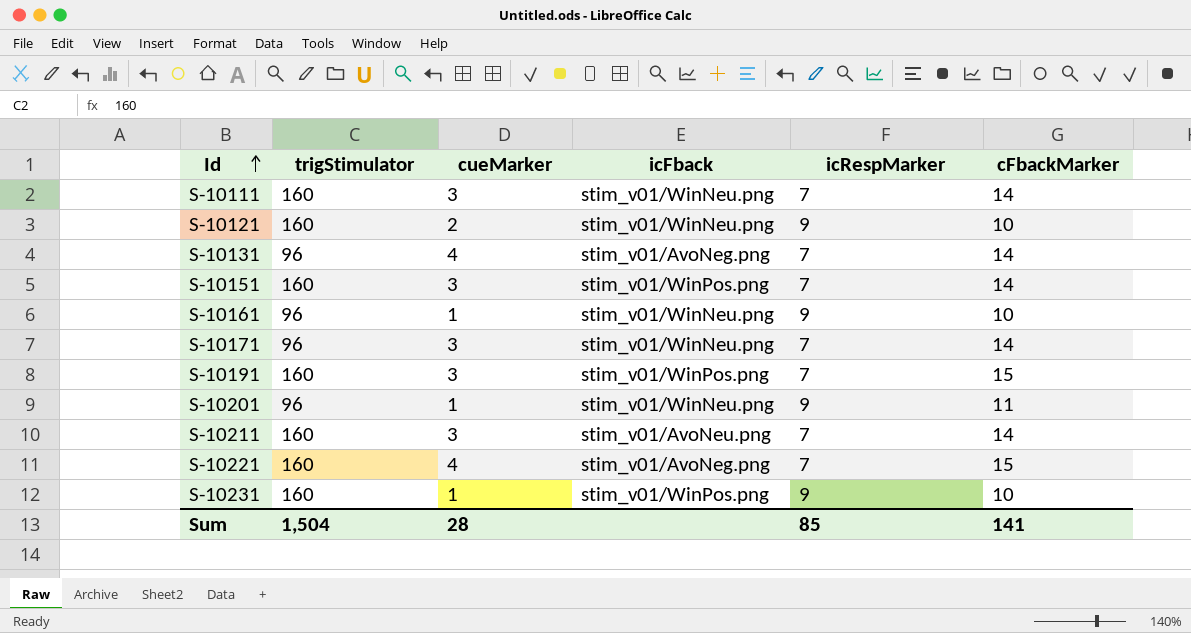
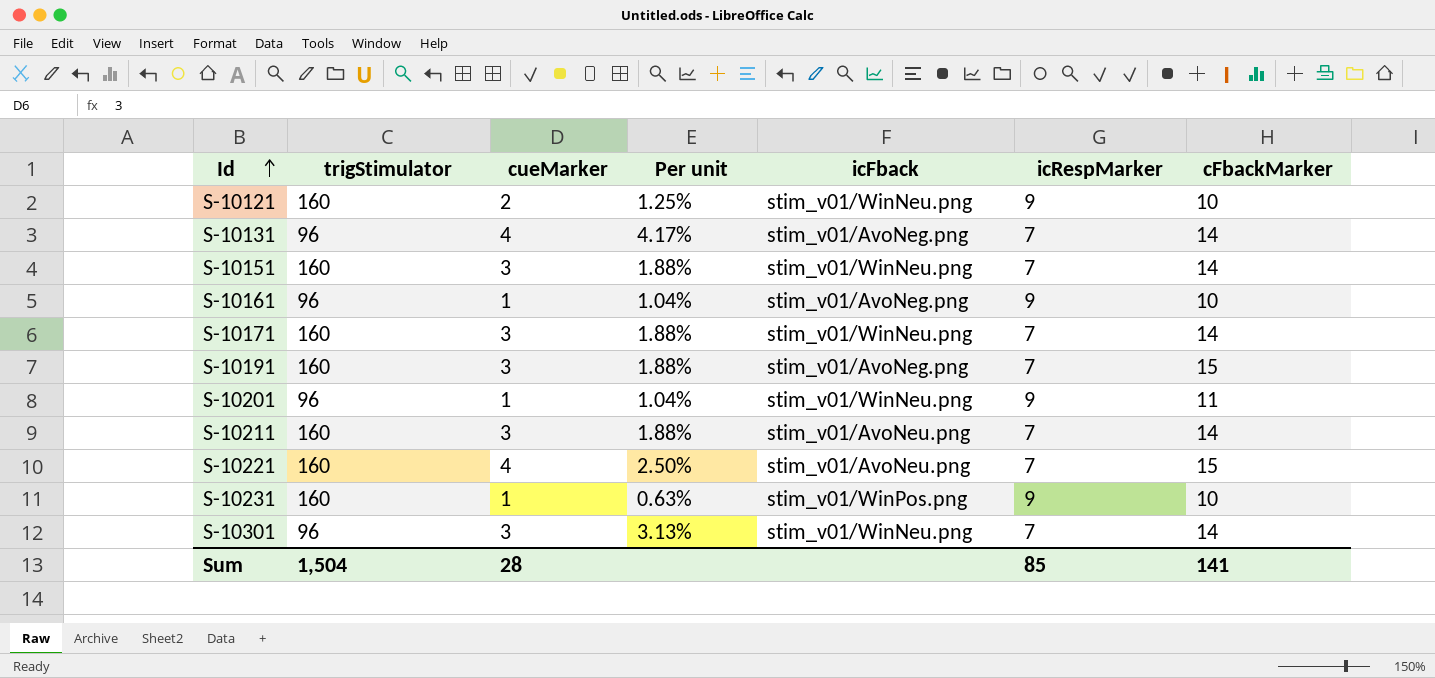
column Per unit | formula: none -> [cueMarker] / [trigStimulator]
row S-10111: 160 | 3 | stim_v01/WinNeu.png | 7 | 14 -> none
S-10151 | icFback: stim_v01/WinPos.png -> stim_v01/WinNeu.png
S-10161 | icFback: stim_v01/WinNeu.png -> stim_v01/AvoNeg.png
S-10171 | trigStimulator: 96 -> 160
S-10191 | icFback: stim_v01/WinPos.png -> stim_v01/AvoNeg.png
S-10221 | icFback: stim_v01/AvoNeg.png -> stim_v01/AvoNeu.png
row S-10301: none -> 96 | 3 | 3.13% | stim_v01/WinNeu.png | 7 | 14

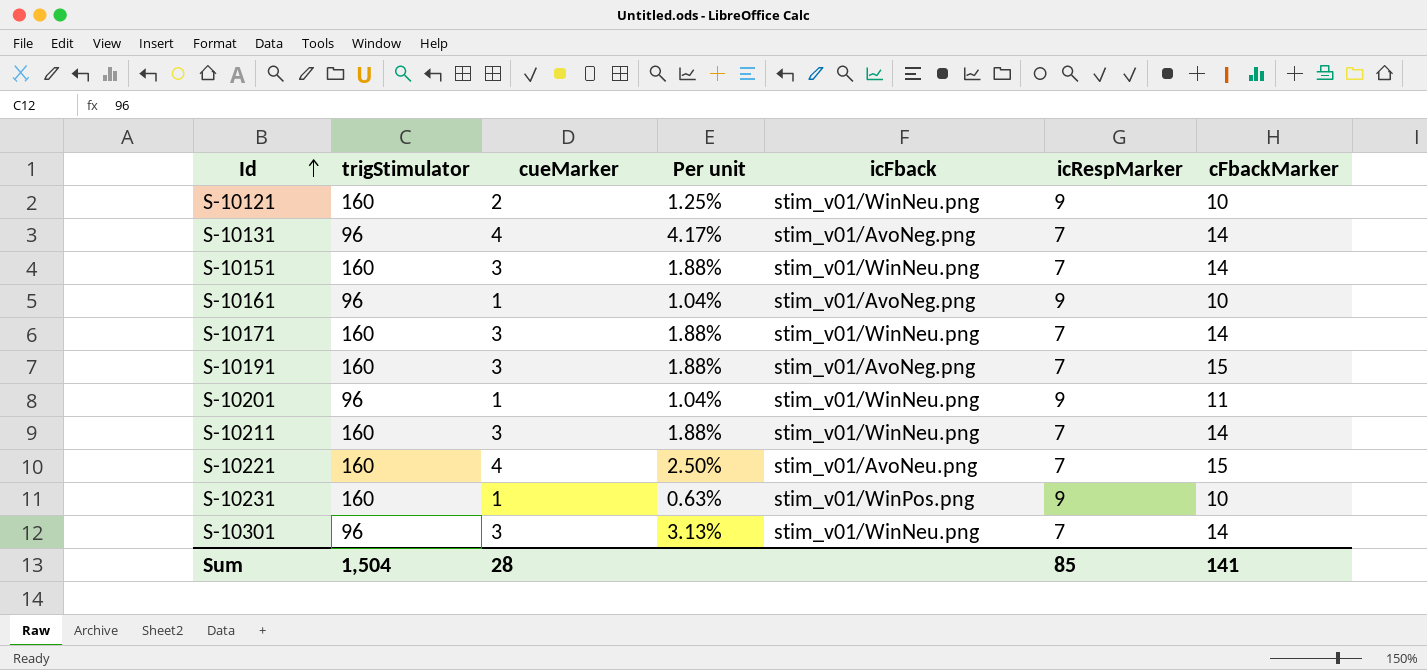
S-10211 | icFback: stim_v01/AvoNeu.png -> stim_v01/WinNeu.png

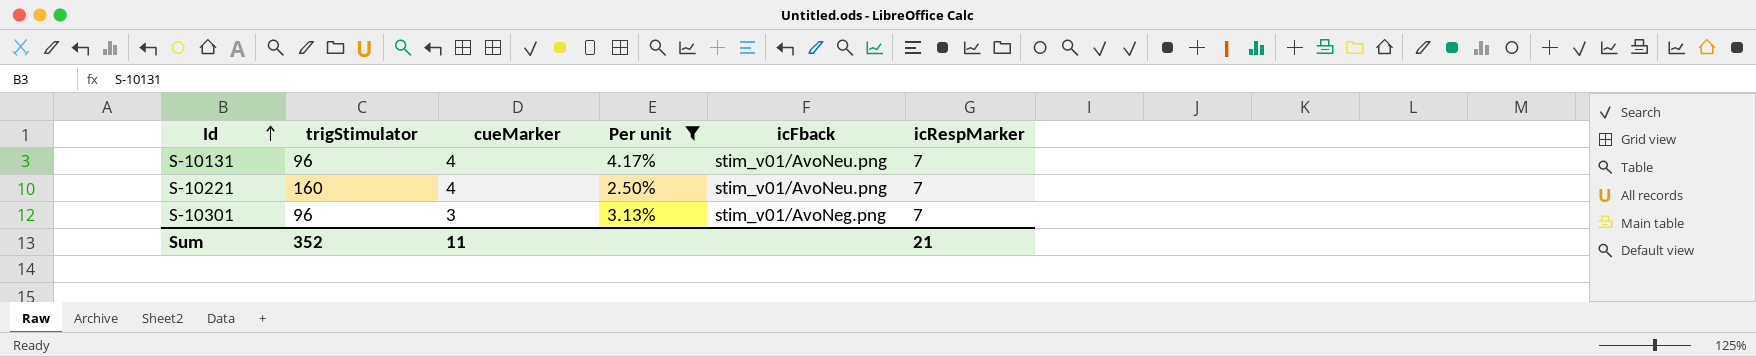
filter: none -> Per unit >= 2.50%
column cFbackMarker | position: 7 -> none
S-10131 | icFback: stim_v01/AvoNeg.png -> stim_v01/AvoNeu.png
S-10301 | icFback: stim_v01/WinNeu.png -> stim_v01/AvoNeg.png
Sum | trigStimulator: 1,504 -> 352
Sum | cueMarker: 28 -> 11
Sum | icRespMarker: 85 -> 21

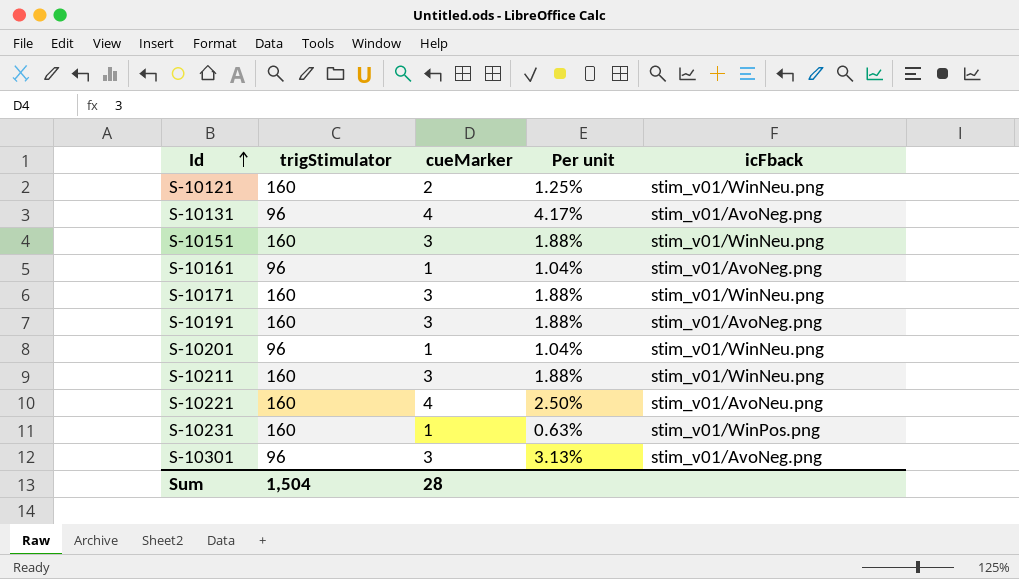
filter: Per unit >= 2.50% -> none
column icRespMarker | position: 6 -> none
S-10131 | icFback: stim_v01/AvoNeu.png -> stim_v01/AvoNeg.png
Sum | trigStimulator: 352 -> 1,504
Sum | cueMarker: 11 -> 28

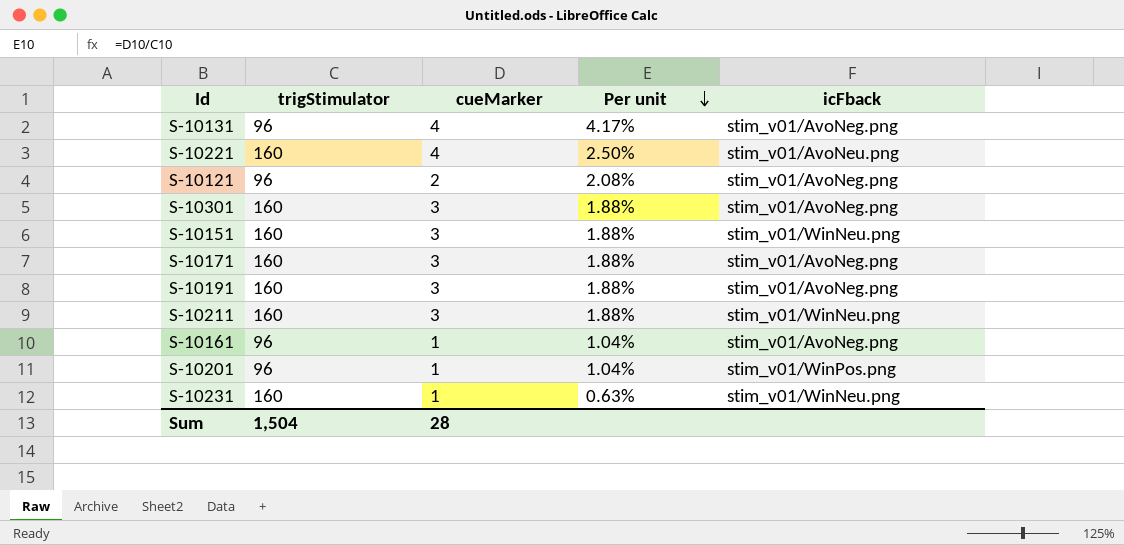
row order: Id ascending -> Per unit descending
S-10121 | trigStimulator: 160 -> 96
S-10121 | Per unit: 1.25% -> 2.08%
S-10121 | icFback: stim_v01/WinNeu.png -> stim_v01/AvoNeg.png
S-10301 | trigStimulator: 96 -> 160
S-10301 | Per unit: 3.13% -> 1.88%
S-10171 | icFback: stim_v01/WinNeu.png -> stim_v01/AvoNeg.png
S-10201 | icFback: stim_v01/WinNeu.png -> stim_v01/WinPos.png
S-10231 | icFback: stim_v01/WinPos.png -> stim_v01/WinNeu.png

